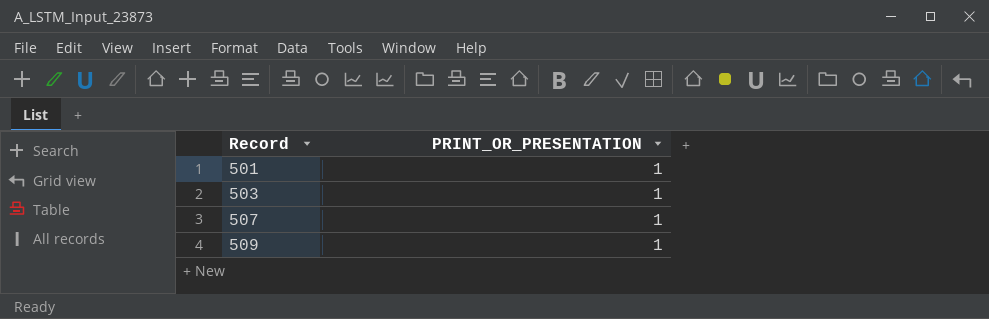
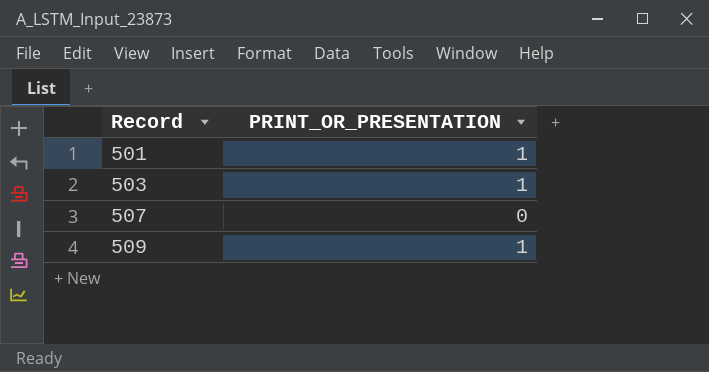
507 | PRINT_OR_PRESENTATION: 1 -> 0

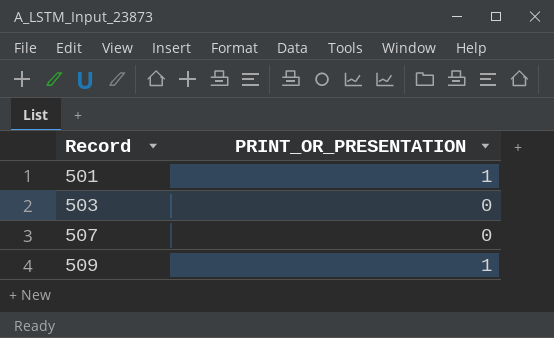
503 | PRINT_OR_PRESENTATION: 1 -> 0

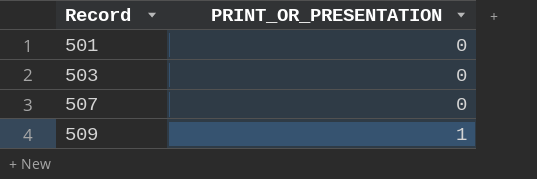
501 | PRINT_OR_PRESENTATION: 1 -> 0

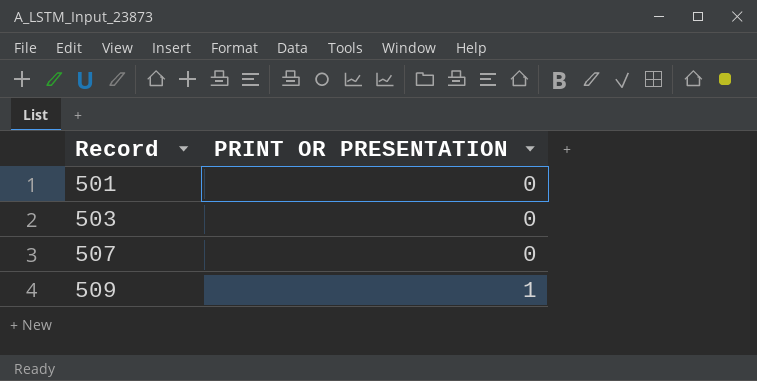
column name: PRINT_OR_PRESENTATION -> PRINT OR PRESENTATION

